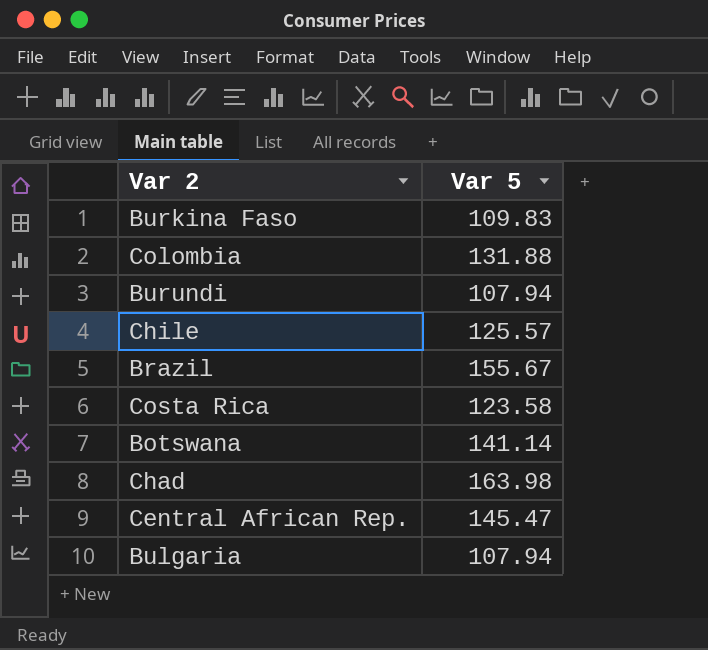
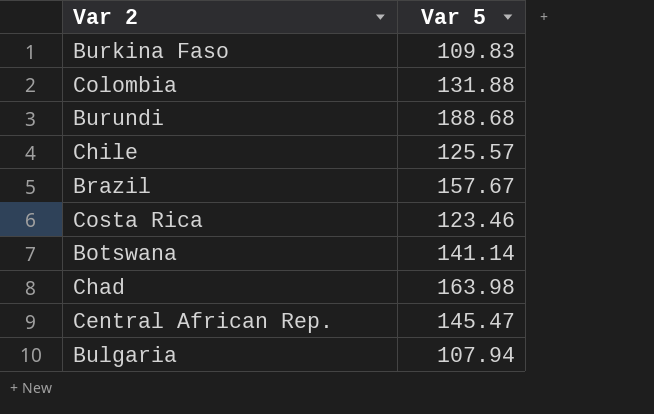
Burundi | Var 5: 107.94 -> 188.68
Brazil | Var 5: 155.67 -> 157.67
Costa Rica | Var 5: 123.58 -> 123.46

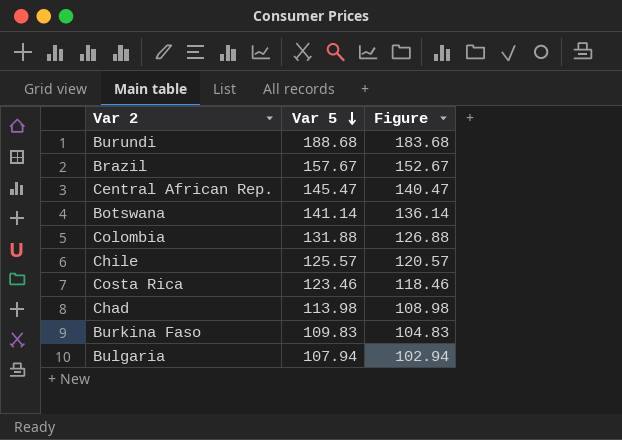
row order: none -> Var 5 descending
column Figure | formula: none -> [Var 5] - 5
Chad | Var 5: 163.98 -> 113.98

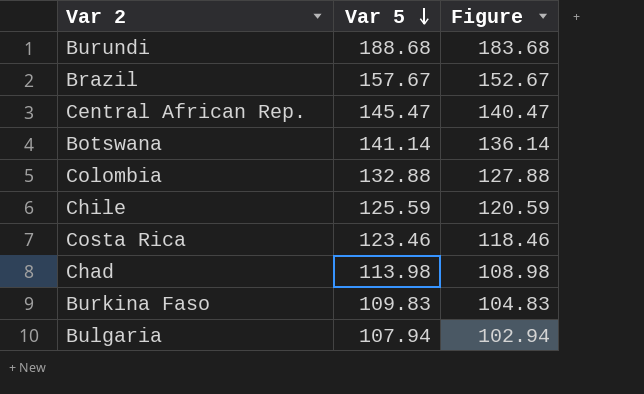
Colombia | Var 5: 131.88 -> 132.88
Colombia | Figure: 126.88 -> 127.88
Chile | Var 5: 125.57 -> 125.59
Chile | Figure: 120.57 -> 120.59

